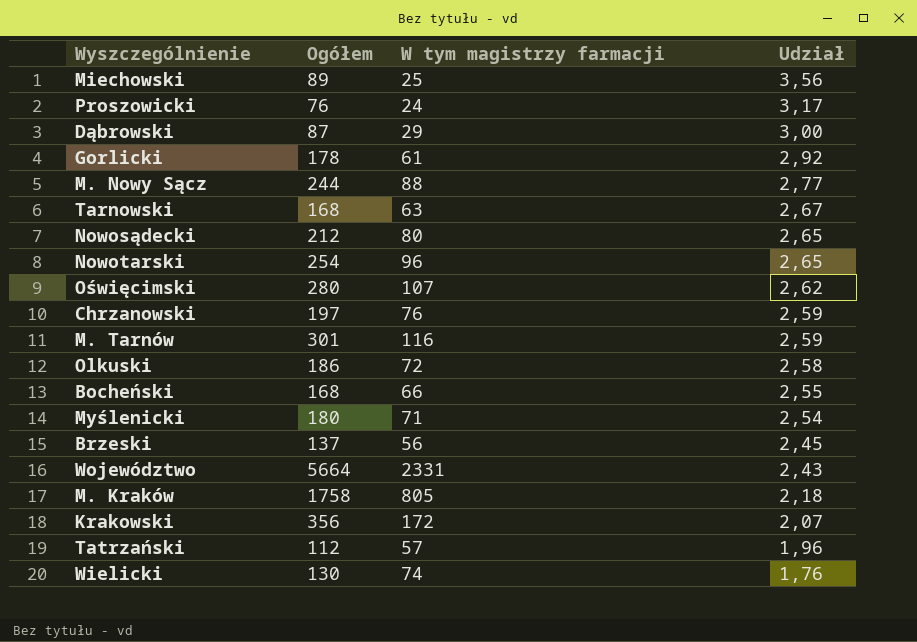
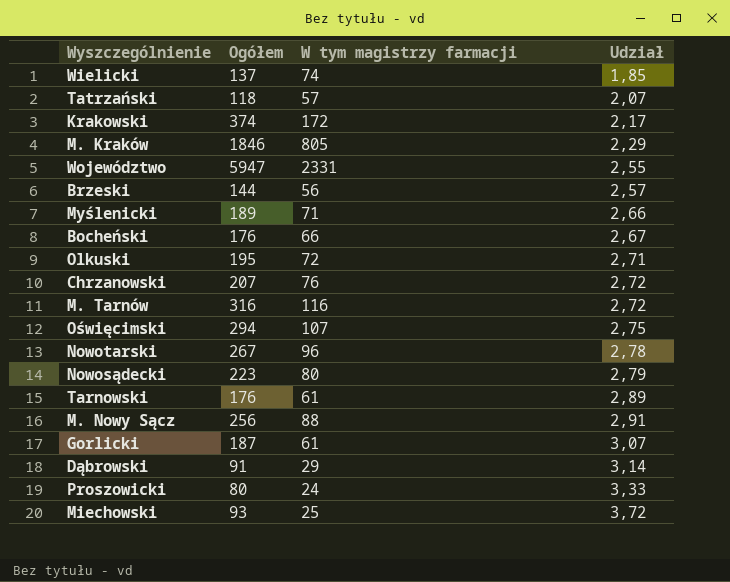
row order: Udział descending -> Udział ascending
Wielicki | Ogółem: 130 -> 137
Wielicki | Udział: 1,76 -> 1,85
Tatrzański | Ogółem: 112 -> 118
Tatrzański | Udział: 1,96 -> 2,07
Krakowski | Ogółem: 356 -> 374
Krakowski | Udział: 2,07 -> 2,17
M. Kraków | Ogółem: 1758 -> 1846
M. Kraków | Udział: 2,18 -> 2,29
Województwo | Ogółem: 5664 -> 5947
Województwo | Udział: 2,43 -> 2,55
Brzeski | Ogółem: 137 -> 144
Brzeski | Udział: 2,45 -> 2,57
Myślenicki | Ogółem: 180 -> 189
Myślenicki | Udział: 2,54 -> 2,66
Bocheński | Ogółem: 168 -> 176
Bocheński | Udział: 2,55 -> 2,67
Olkuski | Ogółem: 186 -> 195
Olkuski | Udział: 2,58 -> 2,71
Chrzanowski | Ogółem: 197 -> 207
Chrzanowski | Udział: 2,59 -> 2,72
M. Tarnów | Ogółem: 301 -> 316
M. Tarnów | Udział: 2,59 -> 2,72
Oświęcimski | Ogółem: 280 -> 294
Oświęcimski | Udział: 2,62 -> 2,75
Nowotarski | Ogółem: 254 -> 267
Nowotarski | Udział: 2,65 -> 2,78
Nowosądecki | Ogółem: 212 -> 223
Nowosądecki | Udział: 2,65 -> 2,79
Tarnowski | Ogółem: 168 -> 176
Tarnowski | W tym magistrzy farmacji: 63 -> 61
Tarnowski | Udział: 2,67 -> 2,89
M. Nowy Sącz | Ogółem: 244 -> 256
M. Nowy Sącz | Udział: 2,77 -> 2,91
Gorlicki | Ogółem: 178 -> 187
Gorlicki | Udział: 2,92 -> 3,07
Dąbrowski | Ogółem: 87 -> 91
Dąbrowski | Udział: 3,00 -> 3,14
Proszowicki | Ogółem: 76 -> 80
Proszowicki | Udział: 3,17 -> 3,33
Miechowski | Ogółem: 89 -> 93
Miechowski | Udział: 3,56 -> 3,72

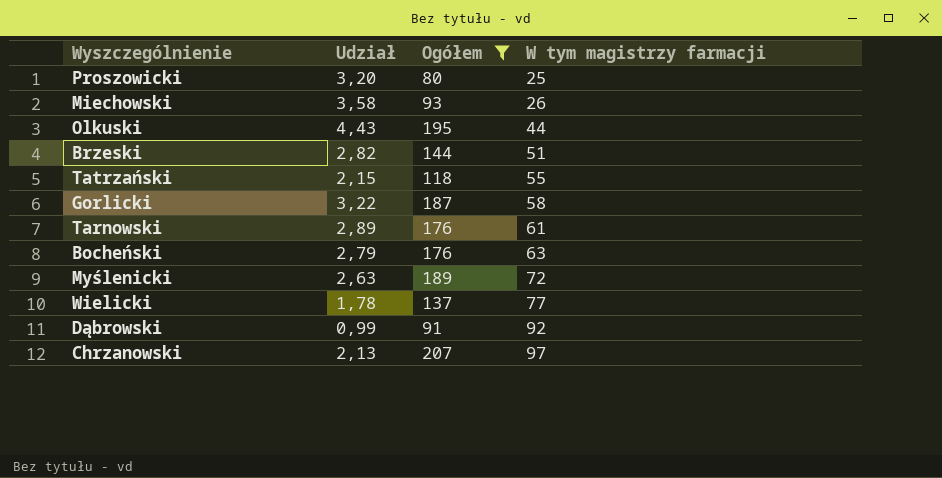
filter: none -> Ogółem <= 207
row order: Udział ascending -> W tym magistrzy farmacji ascending
column Udział | position: 4 -> 2
Proszowicki | Udział: 3,33 -> 3,20
Proszowicki | W tym magistrzy farmacji: 24 -> 25
Miechowski | Udział: 3,72 -> 3,58
Miechowski | W tym magistrzy farmacji: 25 -> 26
Olkuski | Udział: 2,71 -> 4,43
Olkuski | W tym magistrzy farmacji: 72 -> 44
Brzeski | Udział: 2,57 -> 2,82
Brzeski | W tym magistrzy farmacji: 56 -> 51
Tatrzański | Udział: 2,07 -> 2,15
Tatrzański | W tym magistrzy farmacji: 57 -> 55
Gorlicki | Udział: 3,07 -> 3,22
Gorlicki | W tym magistrzy farmacji: 61 -> 58
Bocheński | Udział: 2,67 -> 2,79
Bocheński | W tym magistrzy farmacji: 66 -> 63
Myślenicki | Udział: 2,66 -> 2,63
Myślenicki | W tym magistrzy farmacji: 71 -> 72
Wielicki | Udział: 1,85 -> 1,78
Wielicki | W tym magistrzy farmacji: 74 -> 77
Dąbrowski | Udział: 3,14 -> 0,99
Dąbrowski | W tym magistrzy farmacji: 29 -> 92
Chrzanowski | Udział: 2,72 -> 2,13
Chrzanowski | W tym magistrzy farmacji: 76 -> 97

